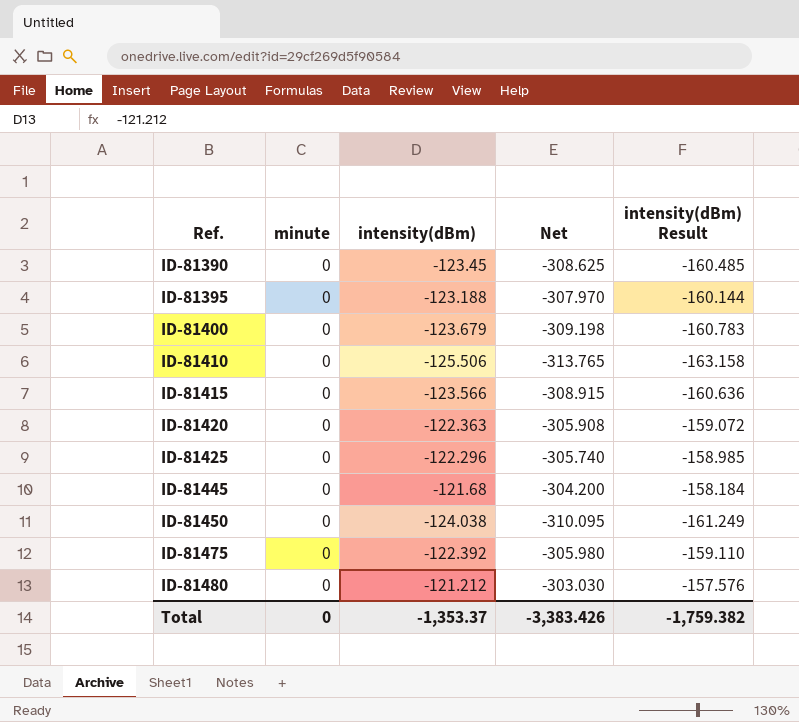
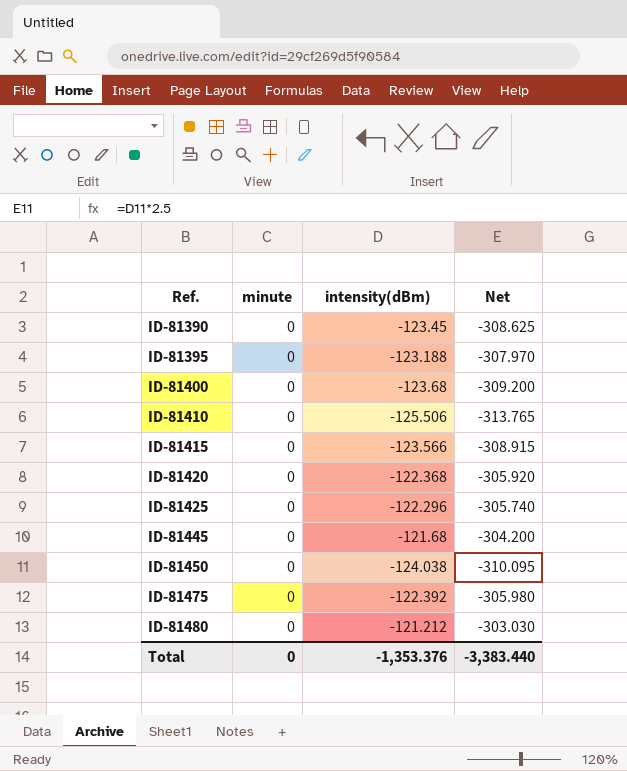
column intensity(dBm) Result | formula: [intensity(dBm)] * 1.3 -> none
ID-81400 | intensity(dBm): -123.679 -> -123.68
ID-81400 | Net: -309.198 -> -309.200
ID-81420 | intensity(dBm): -122.363 -> -122.368
ID-81420 | Net: -305.908 -> -305.920
Total | intensity(dBm): -1,353.37 -> -1,353.376
Total | Net: -3,383.426 -> -3,383.440

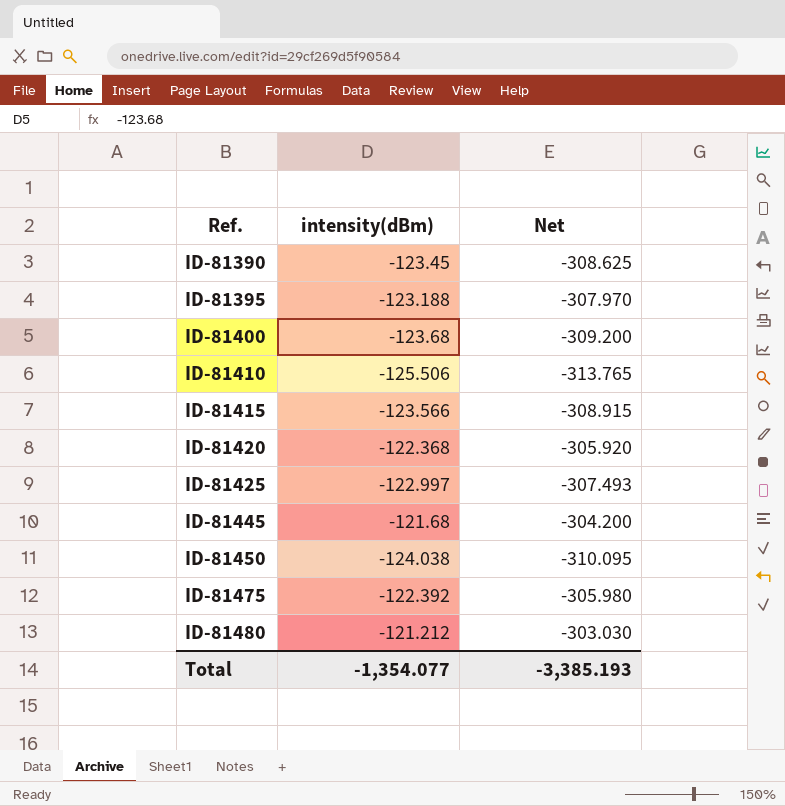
column minute | position: 2 -> none
ID-81425 | intensity(dBm): -122.296 -> -122.997
ID-81425 | Net: -305.740 -> -307.493
Total | intensity(dBm): -1,353.376 -> -1,354.077
Total | Net: -3,383.440 -> -3,385.193

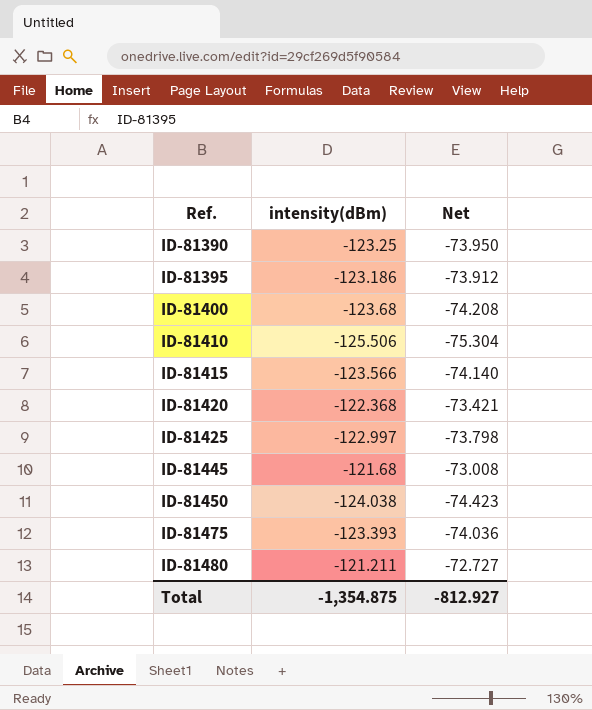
column Net | formula: [intensity(dBm)] * 2.5 -> [intensity(dBm)] * 0.6
ID-81390 | intensity(dBm): -123.45 -> -123.25
ID-81395 | intensity(dBm): -123.188 -> -123.186
ID-81475 | intensity(dBm): -122.392 -> -123.393
ID-81480 | intensity(dBm): -121.212 -> -121.211
Total | intensity(dBm): -1,354.077 -> -1,354.875
Total | Net: -3,385.193 -> -812.927

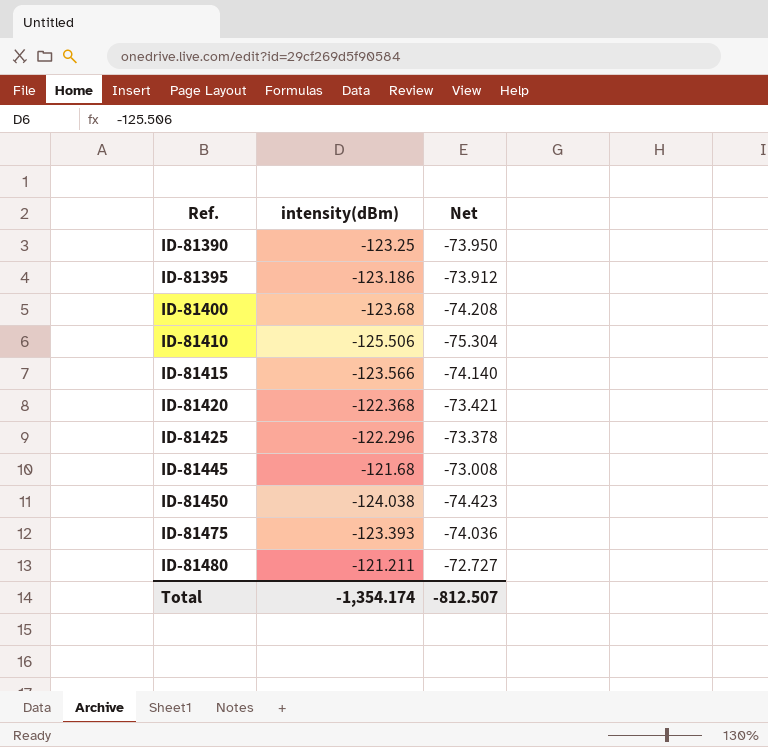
ID-81425 | intensity(dBm): -122.997 -> -122.296
ID-81425 | Net: -73.798 -> -73.378
Total | intensity(dBm): -1,354.875 -> -1,354.174
Total | Net: -812.927 -> -812.507

